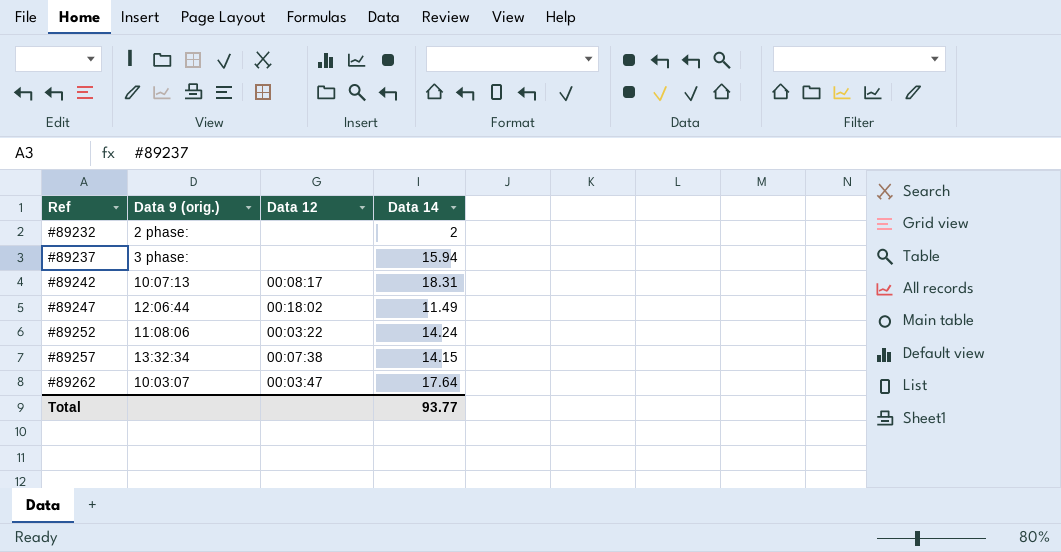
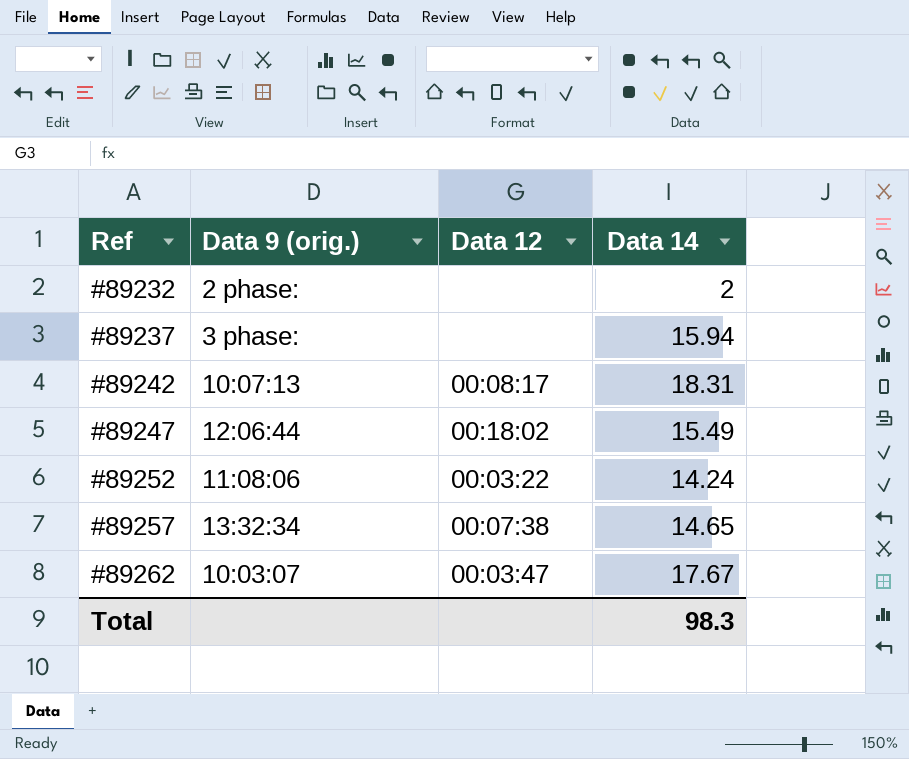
#89247 | Data 14: 11.49 -> 15.49
#89257 | Data 14: 14.15 -> 14.65
#89262 | Data 14: 17.64 -> 17.67
Total | Data 14: 93.77 -> 98.3

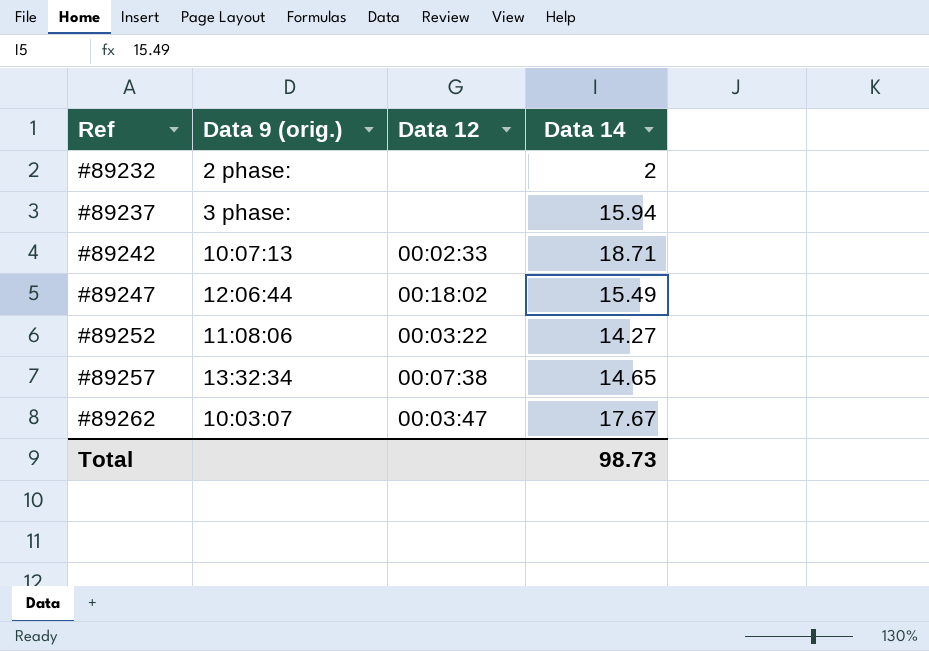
#89242 | Data 12: 00:08:17 -> 00:02:33
#89242 | Data 14: 18.31 -> 18.71
#89252 | Data 14: 14.24 -> 14.27
Total | Data 14: 98.3 -> 98.73

